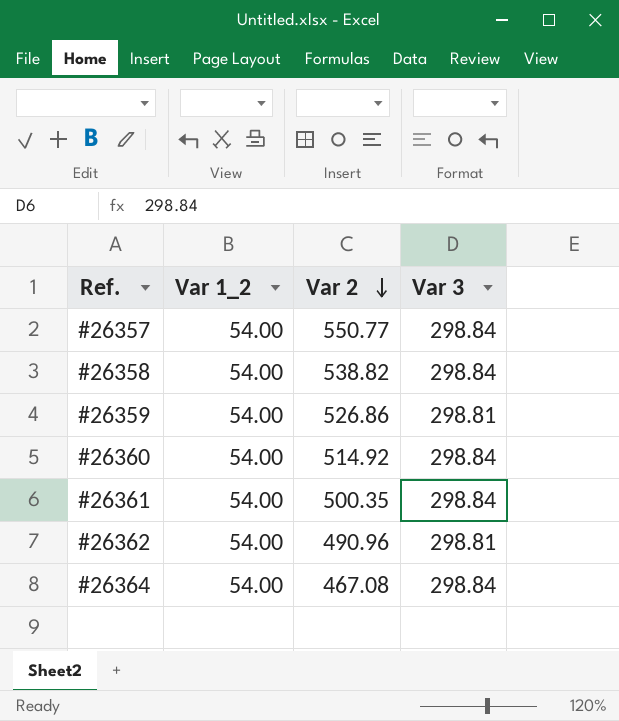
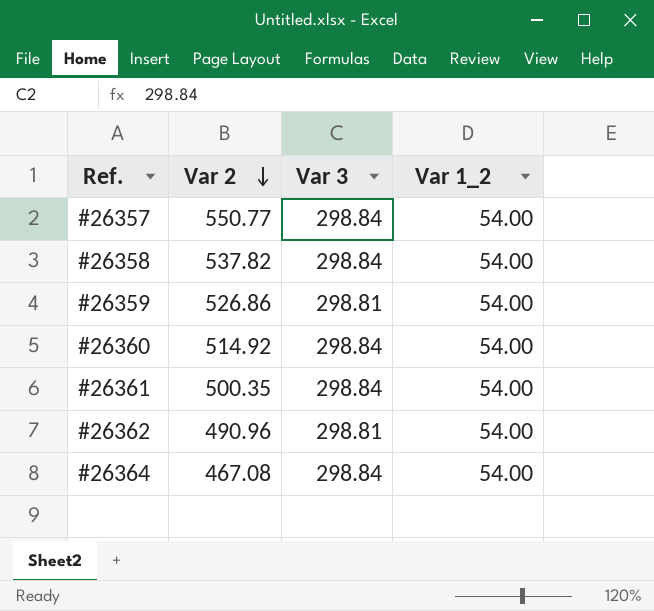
column Var 1_2 | position: 2 -> 4
#26358 | Var 2: 538.82 -> 537.82

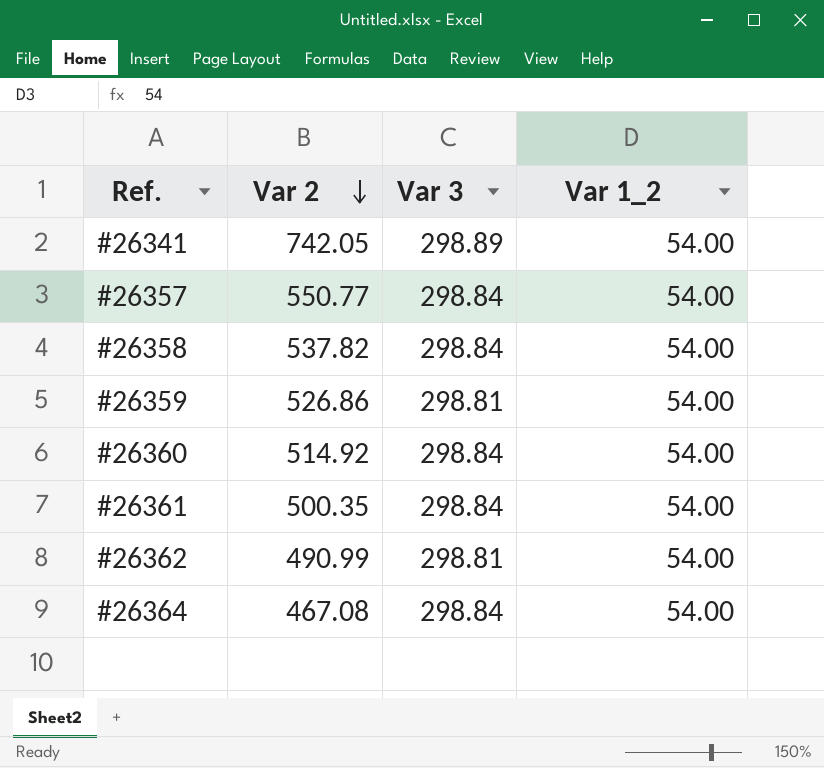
row #26341: none -> 742.05 | 298.89 | 54.00
#26362 | Var 2: 490.96 -> 490.99

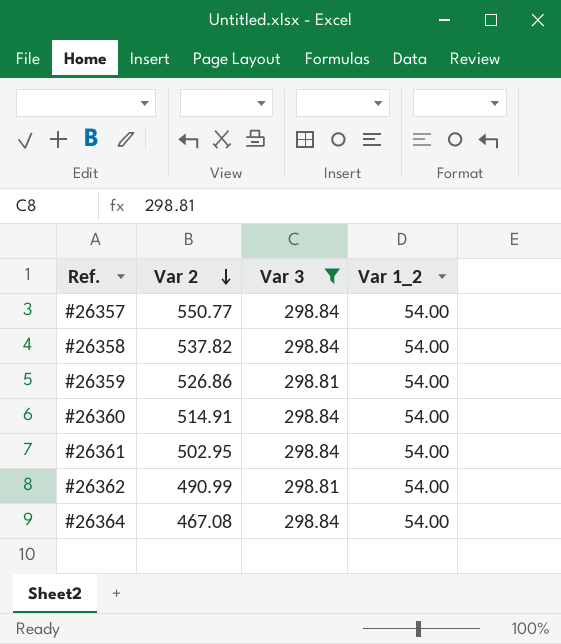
filter: none -> Var 3 != 298.89
#26360 | Var 2: 514.92 -> 514.91
#26361 | Var 2: 500.35 -> 502.95

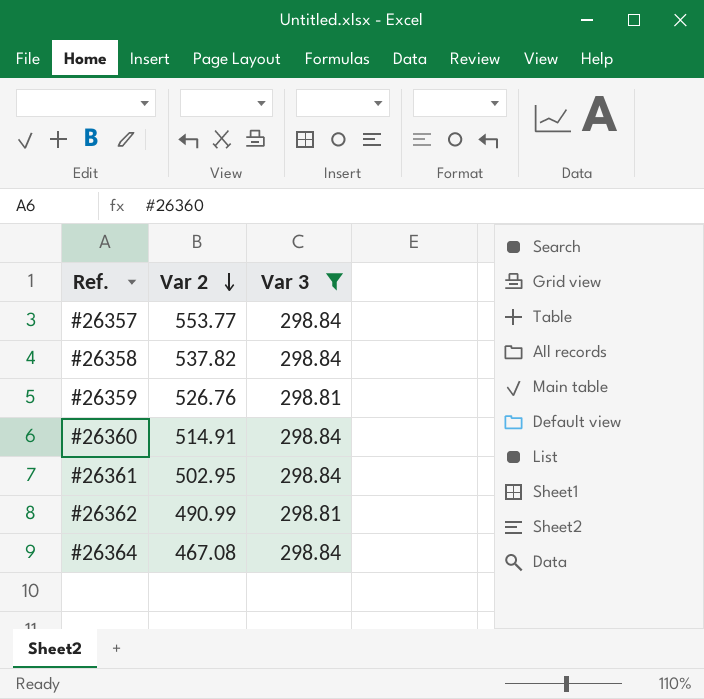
column Var 1_2 | position: 4 -> none
#26357 | Var 2: 550.77 -> 553.77
#26359 | Var 2: 526.86 -> 526.76

